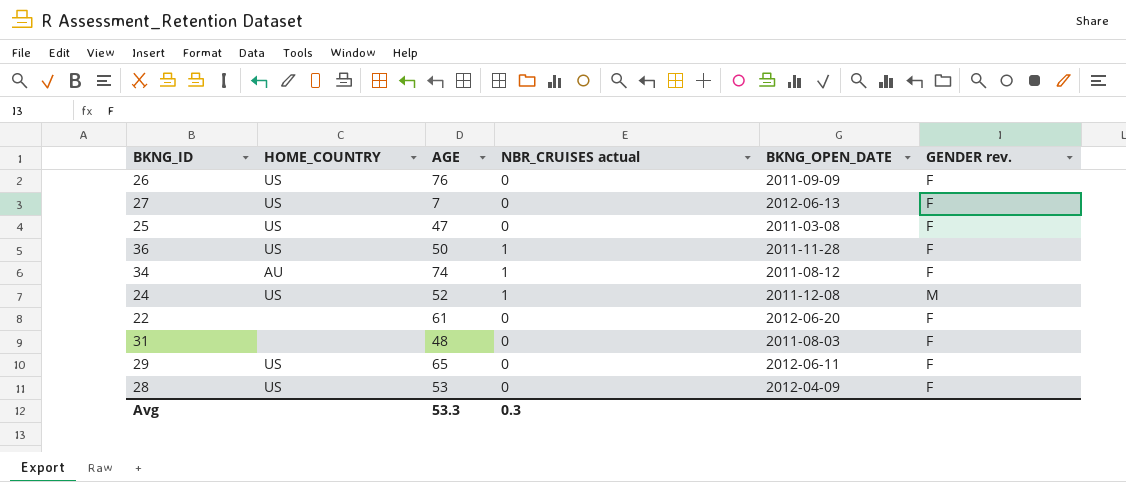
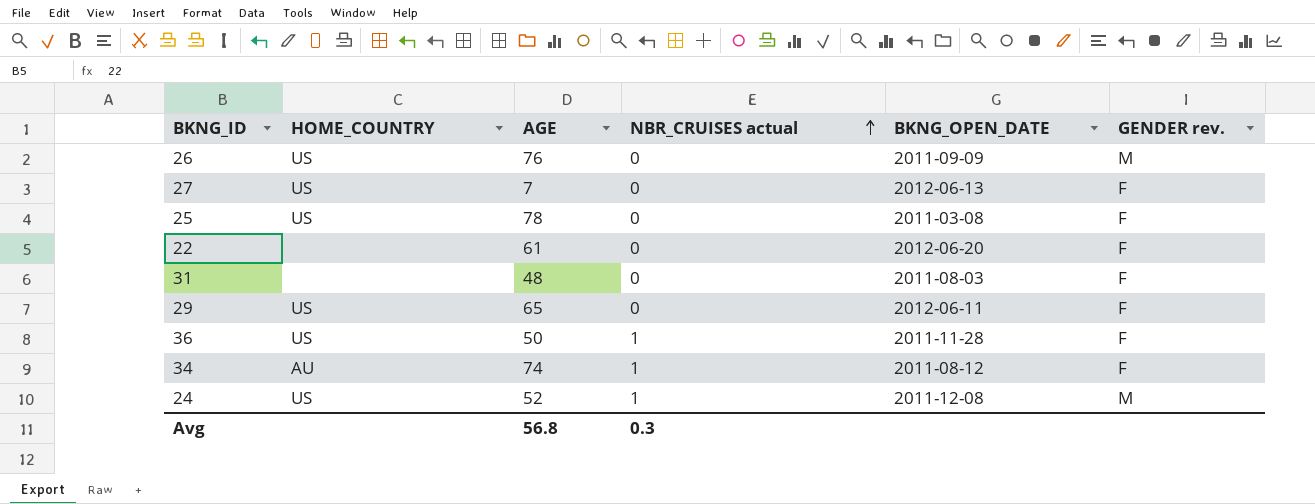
row order: none -> NBR_CRUISES actual ascending
row 28: US | 53 | 0 | 2012-04-09 | F -> none
26 | GENDER rev.: F -> M
25 | AGE: 47 -> 78
Avg | AGE: 53.3 -> 56.8

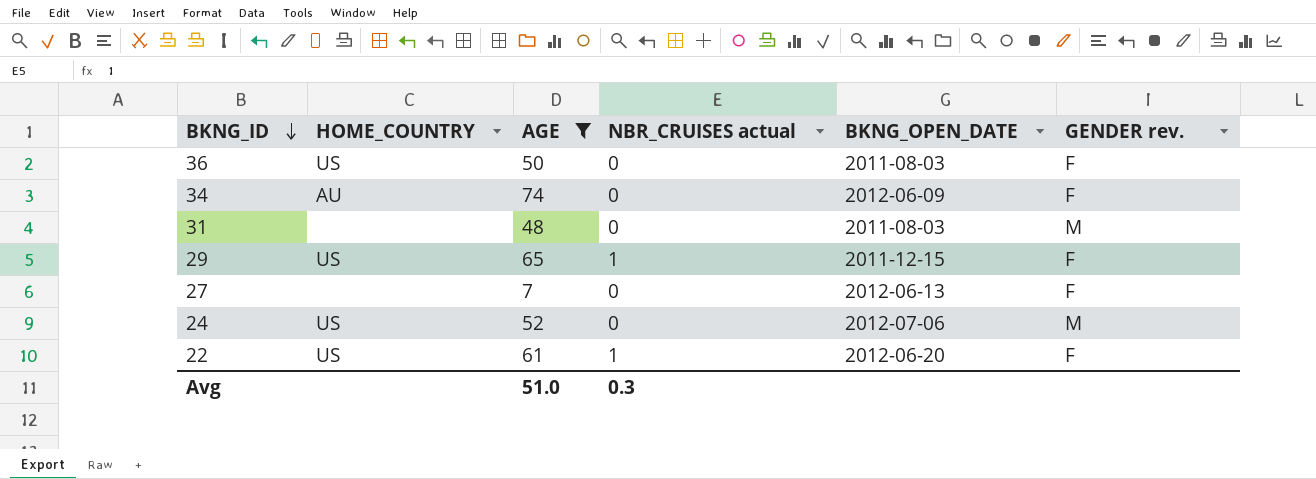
filter: none -> AGE <= 74
row order: NBR_CRUISES actual ascending -> BKNG_ID descending
36 | NBR_CRUISES actual: 1 -> 0
36 | BKNG_OPEN_DATE: 2011-11-28 -> 2011-08-03
34 | NBR_CRUISES actual: 1 -> 0
34 | BKNG_OPEN_DATE: 2011-08-12 -> 2012-06-09
31 | GENDER rev.: F -> M
29 | NBR_CRUISES actual: 0 -> 1
29 | BKNG_OPEN_DATE: 2012-06-11 -> 2011-12-15
27 | HOME_COUNTRY: US -> none
24 | NBR_CRUISES actual: 1 -> 0
24 | BKNG_OPEN_DATE: 2011-12-08 -> 2012-07-06
22 | HOME_COUNTRY: none -> US
22 | NBR_CRUISES actual: 0 -> 1
Avg | AGE: 56.8 -> 51.0

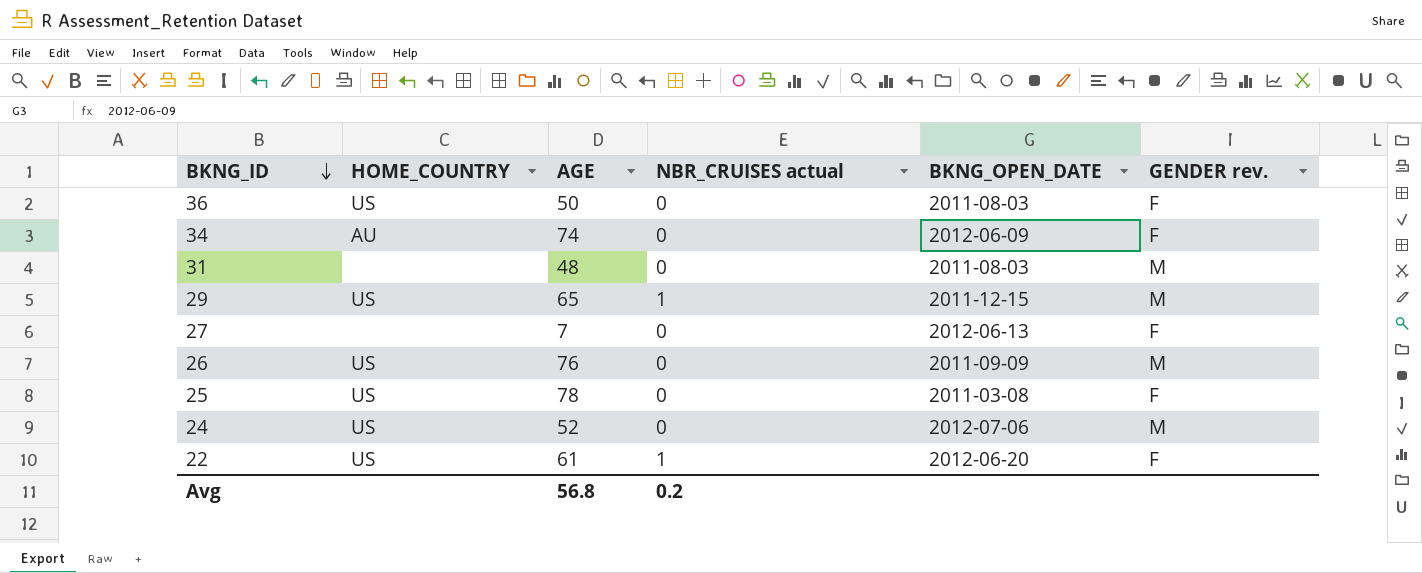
filter: AGE <= 74 -> none
29 | GENDER rev.: F -> M
Avg | AGE: 51.0 -> 56.8
Avg | NBR_CRUISES actual: 0.3 -> 0.2

